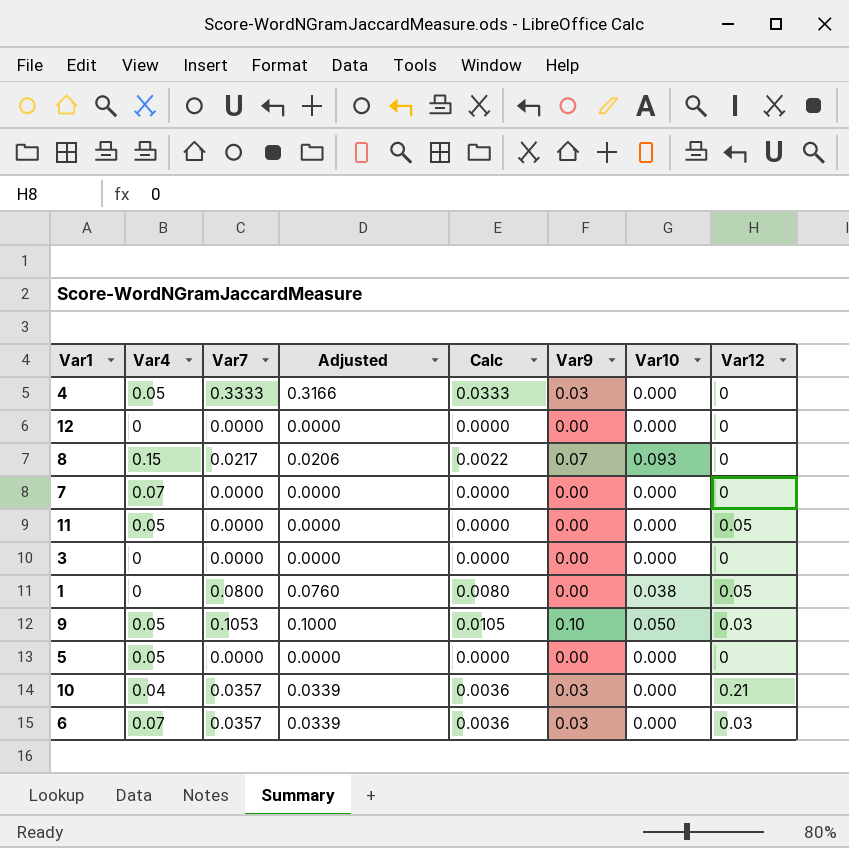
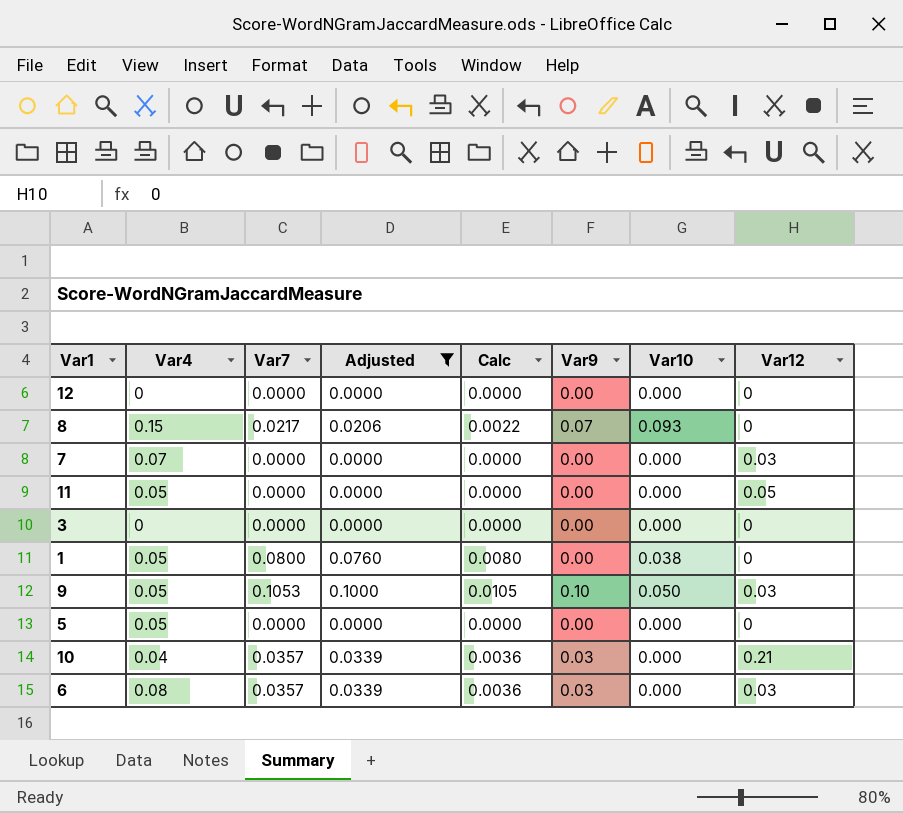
filter: none -> Adjusted != 0.3166
7 | Var12: 0 -> 0.03
1 | Var4: 0 -> 0.05
1 | Var12: 0.05 -> 0
6 | Var4: 0.07 -> 0.08

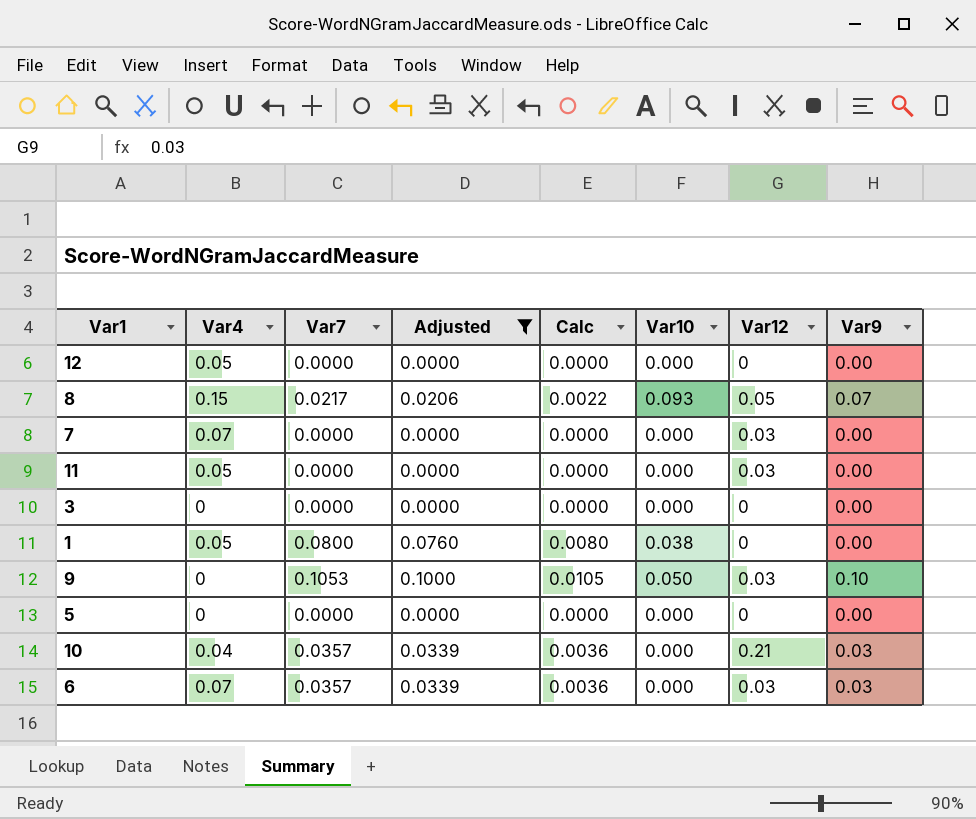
column Var9 | position: 6 -> 8
12 | Var4: 0 -> 0.05
8 | Var12: 0 -> 0.05
11 | Var12: 0.05 -> 0.03
9 | Var4: 0.05 -> 0
5 | Var4: 0.05 -> 0
6 | Var4: 0.08 -> 0.07

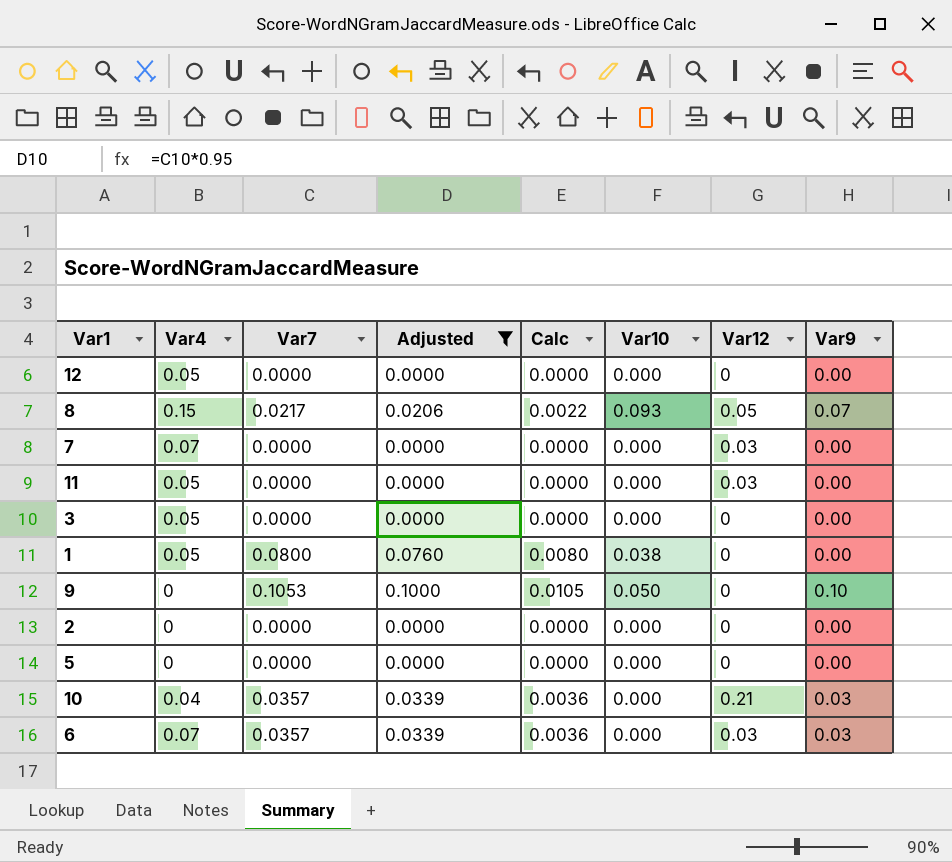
3 | Var4: 0 -> 0.05
9 | Var12: 0.03 -> 0
row 2: none -> 0 | 0.0000 | 0.0000 | 0.0000 | 0.000 | 0 | 0.00

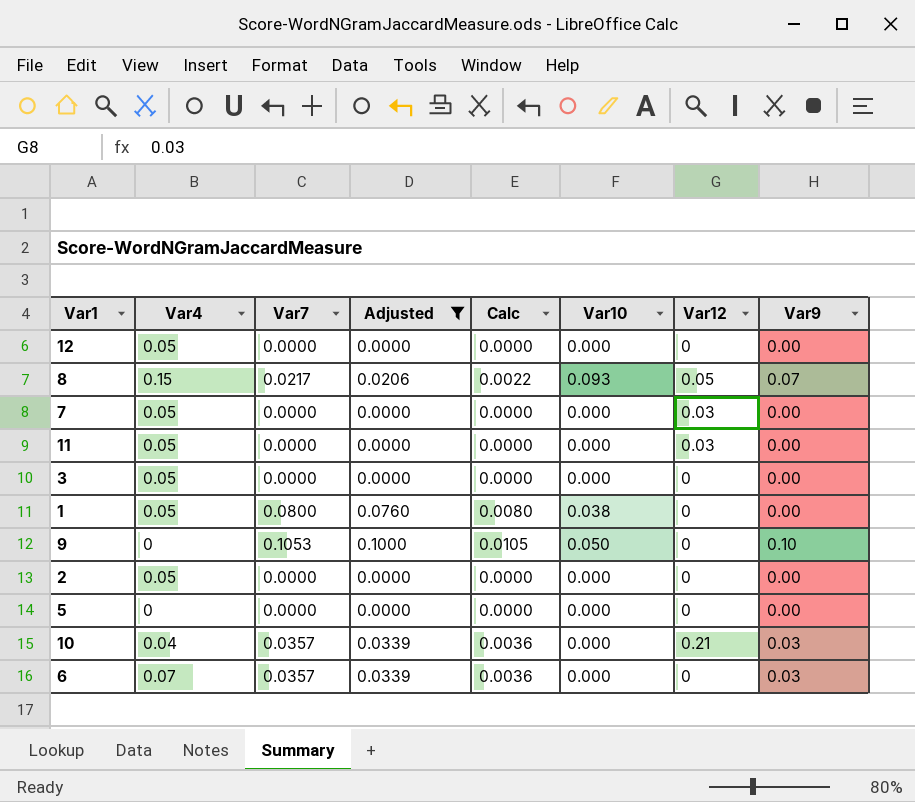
7 | Var4: 0.07 -> 0.05
2 | Var4: 0 -> 0.05
6 | Var12: 0.03 -> 0

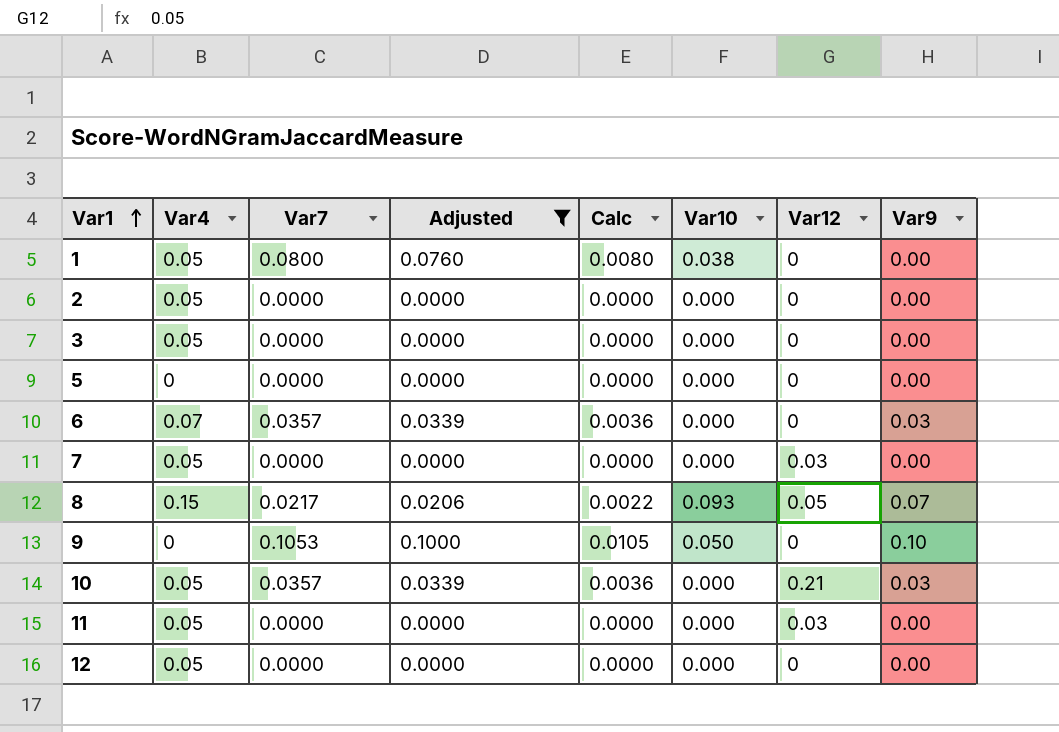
row order: none -> Var1 ascending
10 | Var4: 0.04 -> 0.05

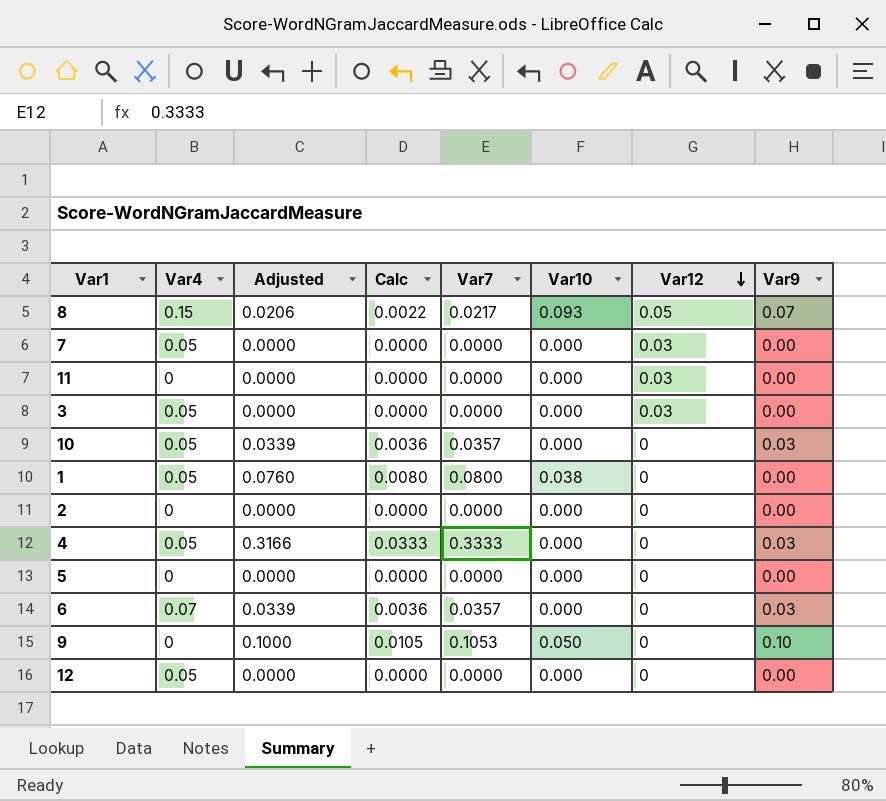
filter: Adjusted != 0.3166 -> none
row order: Var1 ascending -> Var12 descending
column Var7 | position: 3 -> 5
11 | Var4: 0.05 -> 0
3 | Var12: 0 -> 0.03
10 | Var12: 0.21 -> 0
2 | Var4: 0.05 -> 0

